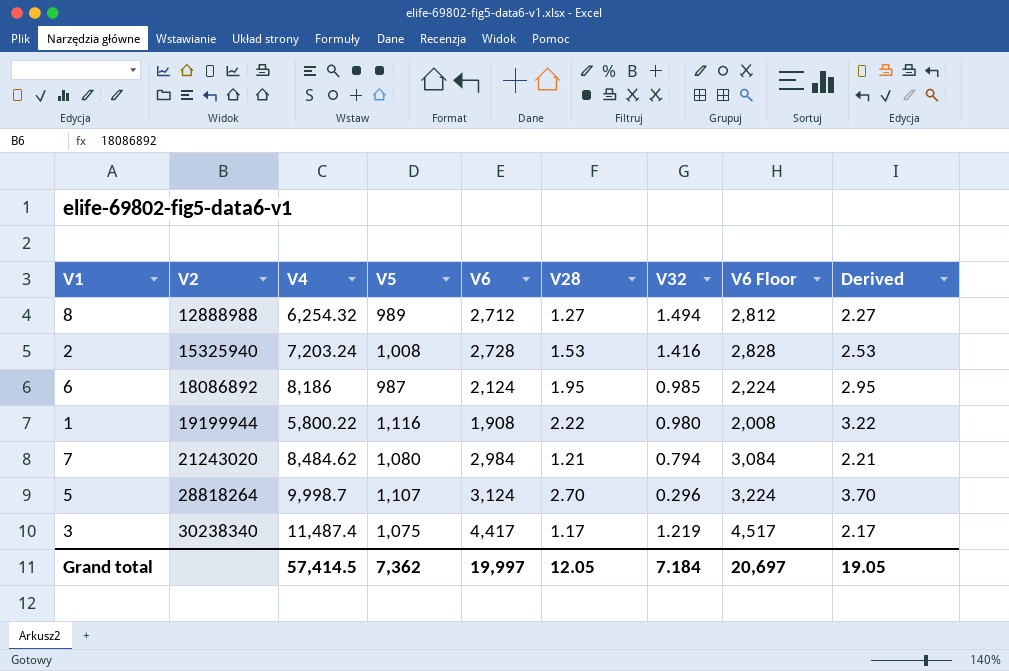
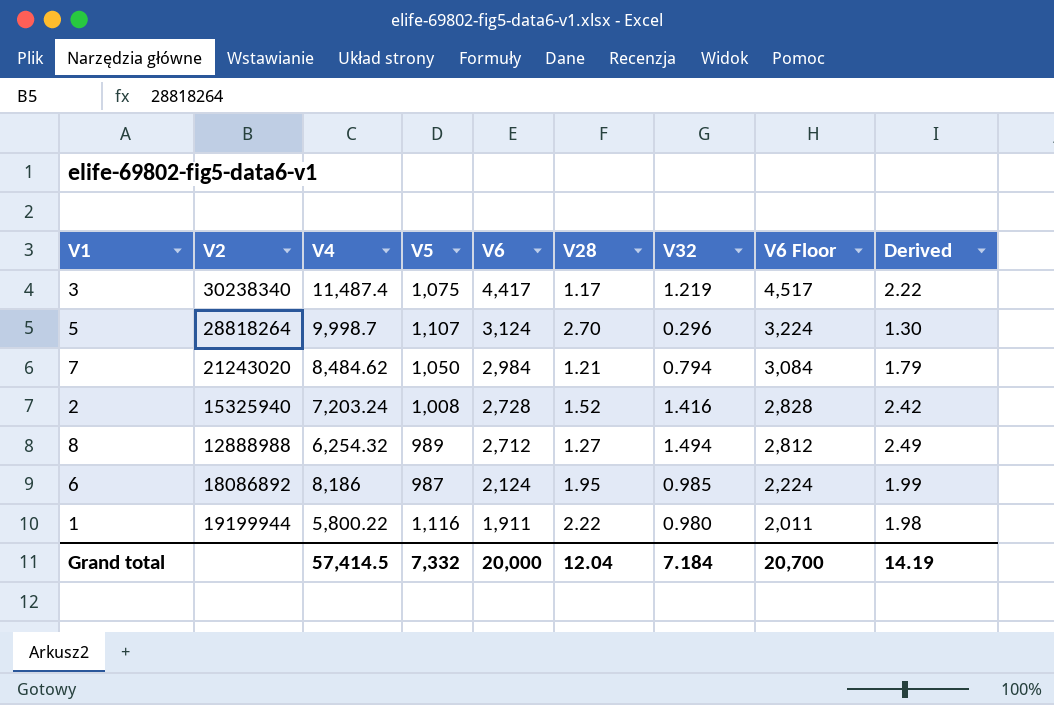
row order: V2 ascending -> V6 descending
column Derived | formula: [V28] + 1 -> [V32] + 1
7 | V5: 1,080 -> 1,050
2 | V28: 1.53 -> 1.52
1 | V6: 1,908 -> 1,911
1 | V6 Floor: 2,008 -> 2,011
Grand total | V5: 7,362 -> 7,332
Grand total | V6: 19,997 -> 20,000
Grand total | V28: 12.05 -> 12.04
Grand total | V6 Floor: 20,697 -> 20,700
Grand total | Derived: 19.05 -> 14.19

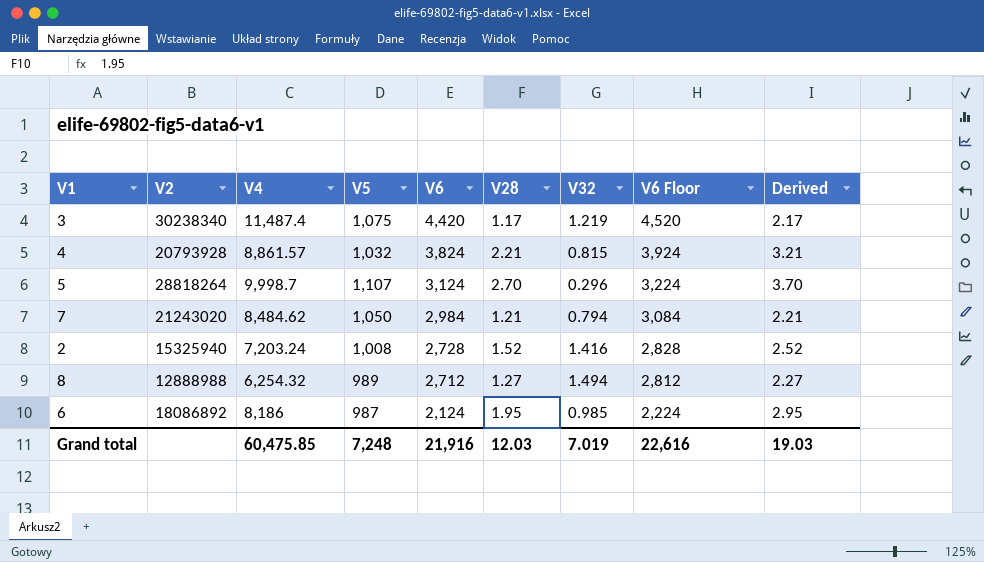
column Derived | formula: [V32] + 1 -> [V28] + 1
row 1: 19199944 | 5,800.22 | 1,116 | 1,911 | 2.22 | 0.980 | 2,011 | 1.98 -> none
3 | V6: 4,417 -> 4,420
3 | V6 Floor: 4,517 -> 4,520
row 4: none -> 20793928 | 8,861.57 | 1,032 | 3,824 | 2.21 | 0.815 | 3,924 | 3.21
Grand total | V4: 57,414.5 -> 60,475.85
Grand total | V5: 7,332 -> 7,248
Grand total | V6: 20,000 -> 21,916
Grand total | V28: 12.04 -> 12.03
Grand total | V32: 7.184 -> 7.019
Grand total | V6 Floor: 20,700 -> 22,616
Grand total | Derived: 14.19 -> 19.03

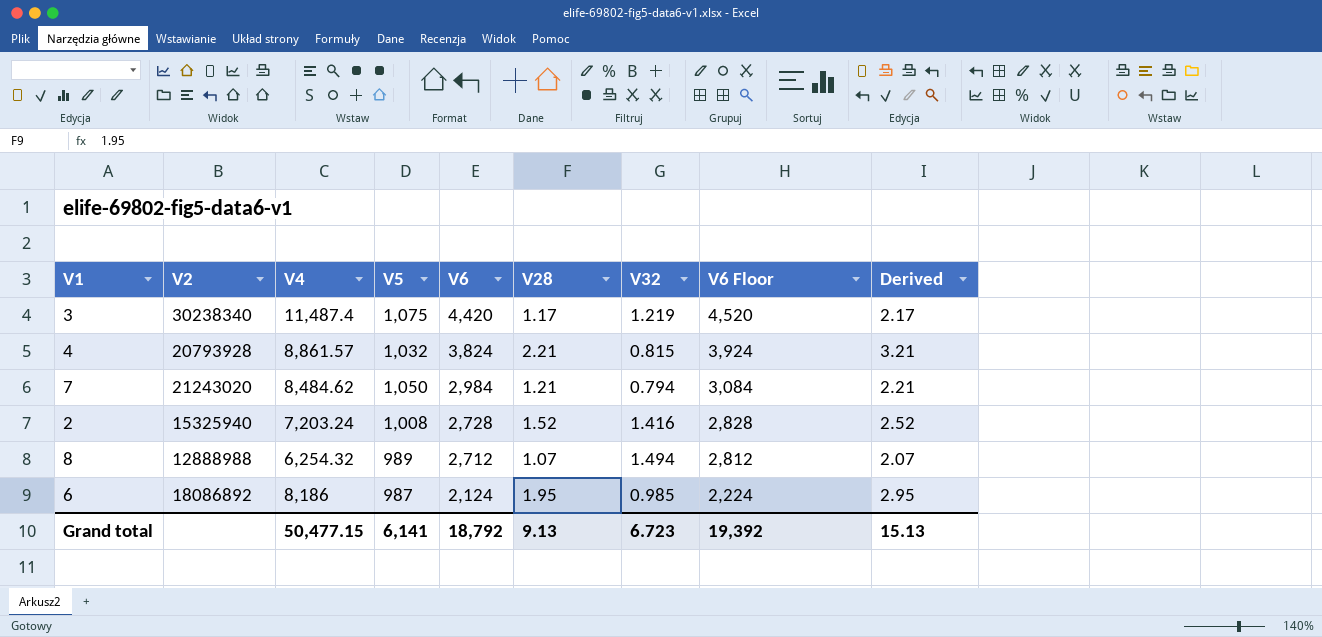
row 5: 28818264 | 9,998.7 | 1,107 | 3,124 | 2.70 | 0.296 | 3,224 | 3.70 -> none
8 | V28: 1.27 -> 1.07
8 | Derived: 2.27 -> 2.07
Grand total | V4: 60,475.85 -> 50,477.15
Grand total | V5: 7,248 -> 6,141
Grand total | V6: 21,916 -> 18,792
Grand total | V28: 12.03 -> 9.13
Grand total | V32: 7.019 -> 6.723
Grand total | V6 Floor: 22,616 -> 19,392
Grand total | Derived: 19.03 -> 15.13

